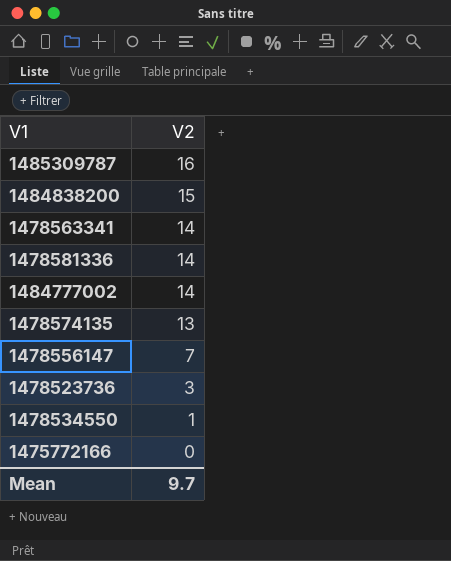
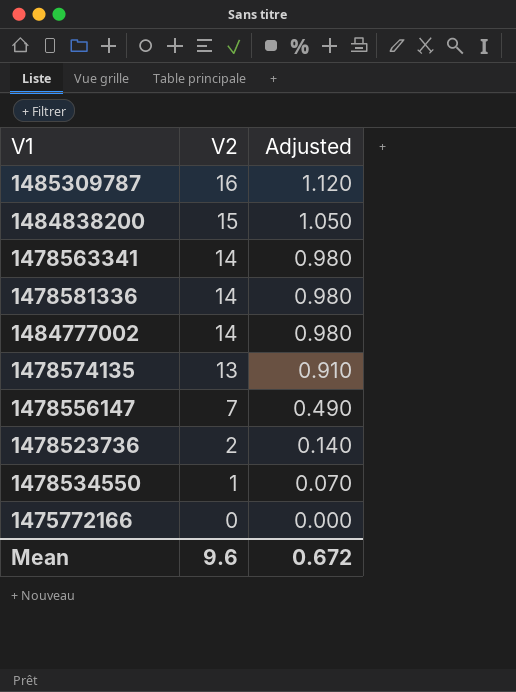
column Adjusted | formula: none -> [V2] * 0.07
1478523736 | V2: 3 -> 2
Mean | V2: 9.7 -> 9.6

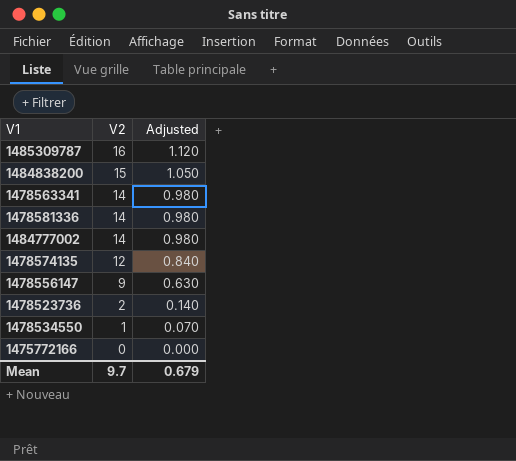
1478574135 | V2: 13 -> 12
1478574135 | Adjusted: 0.910 -> 0.840
1478556147 | V2: 7 -> 9
1478556147 | Adjusted: 0.490 -> 0.630
Mean | V2: 9.6 -> 9.7
Mean | Adjusted: 0.672 -> 0.679

